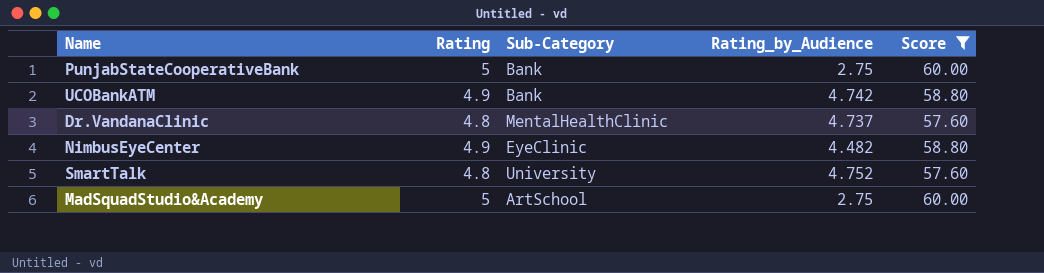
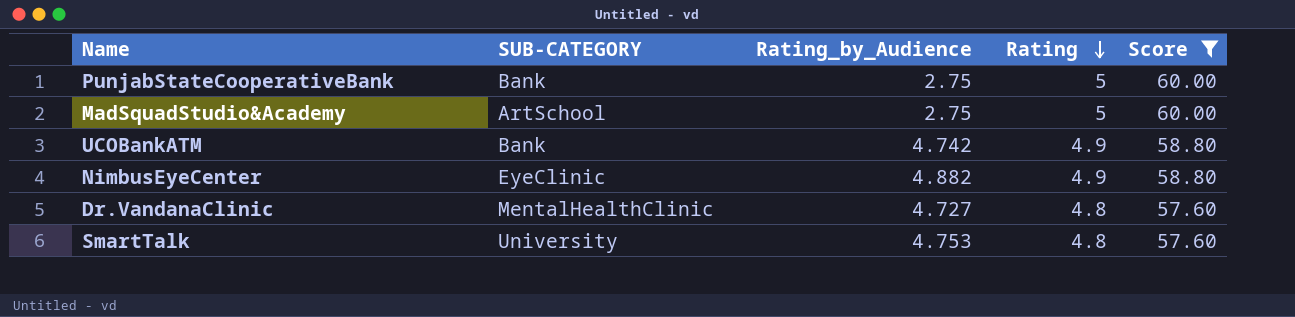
row order: none -> Rating descending
column name: Sub-Category -> SUB-CATEGORY
column Rating | position: 2 -> 4
NimbusEyeCenter | Rating_by_Audience: 4.482 -> 4.882
Dr.VandanaClinic | Rating_by_Audience: 4.737 -> 4.727
SmartTalk | Rating_by_Audience: 4.752 -> 4.753

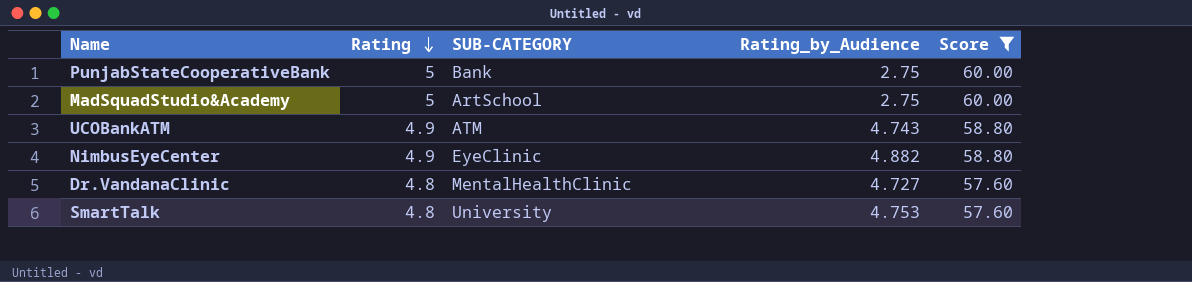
column Rating | position: 4 -> 2
UCOBankATM | SUB-CATEGORY: Bank -> ATM
UCOBankATM | Rating_by_Audience: 4.742 -> 4.743

